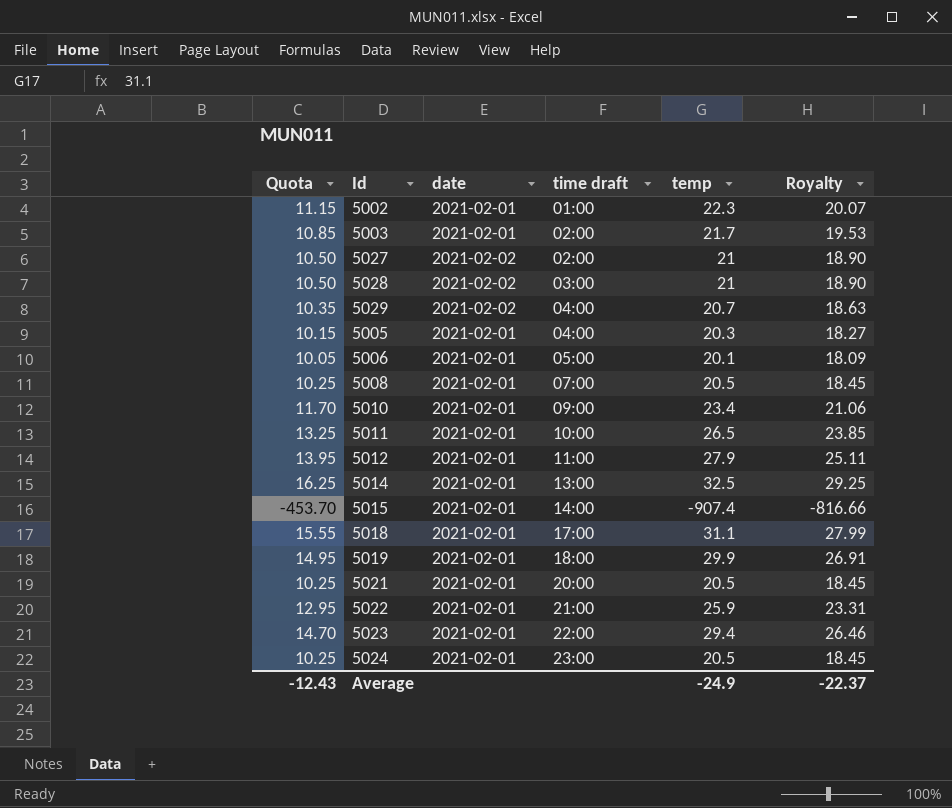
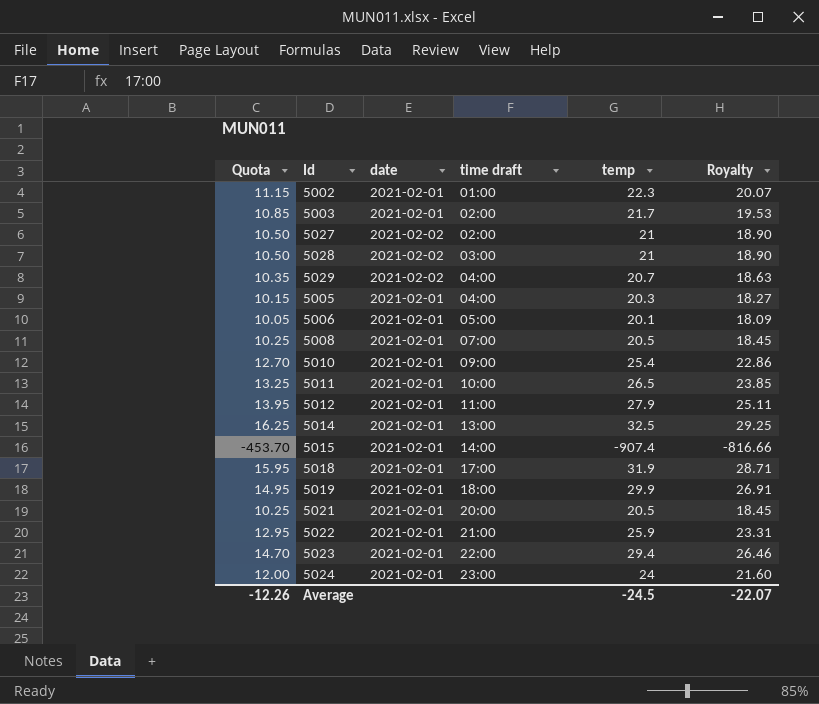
5010 | Quota: 11.70 -> 12.70
5010 | temp: 23.4 -> 25.4
5010 | Royalty: 21.06 -> 22.86
5018 | Quota: 15.55 -> 15.95
5018 | temp: 31.1 -> 31.9
5018 | Royalty: 27.99 -> 28.71
5024 | Quota: 10.25 -> 12.00
5024 | temp: 20.5 -> 24
5024 | Royalty: 18.45 -> 21.60
Average | Quota: -12.43 -> -12.26
Average | temp: -24.9 -> -24.5
Average | Royalty: -22.37 -> -22.07

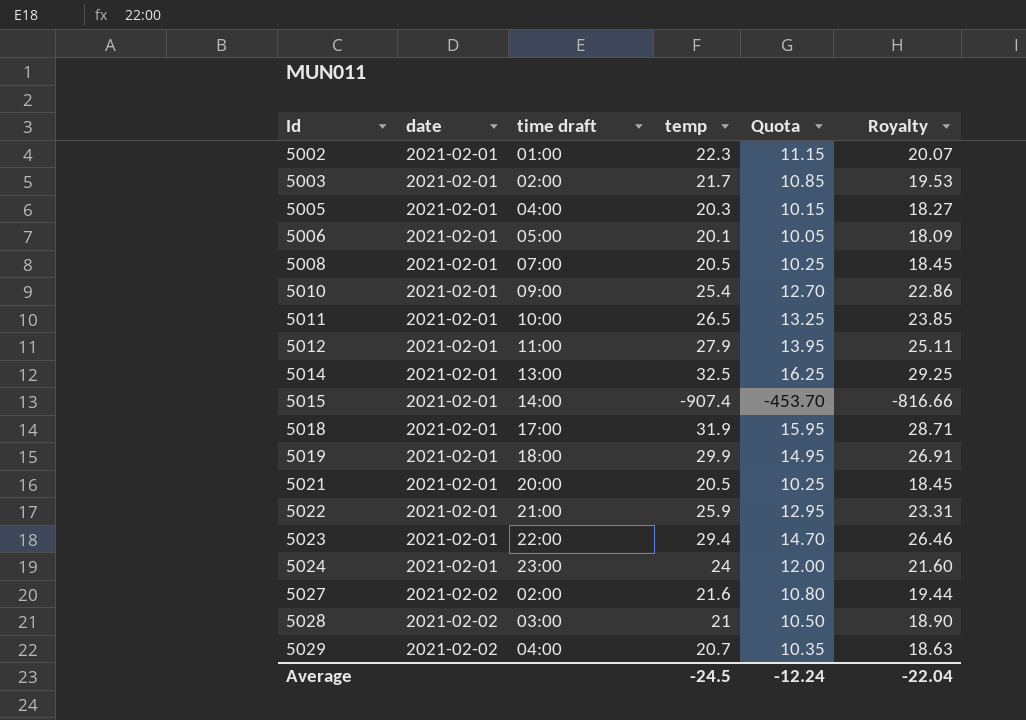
row order: time draft ascending -> Id ascending
column Quota | position: 1 -> 5
5027 | temp: 21 -> 21.6
5027 | Quota: 10.50 -> 10.80
5027 | Royalty: 18.90 -> 19.44
Average | Quota: -12.26 -> -12.24
Average | Royalty: -22.07 -> -22.04

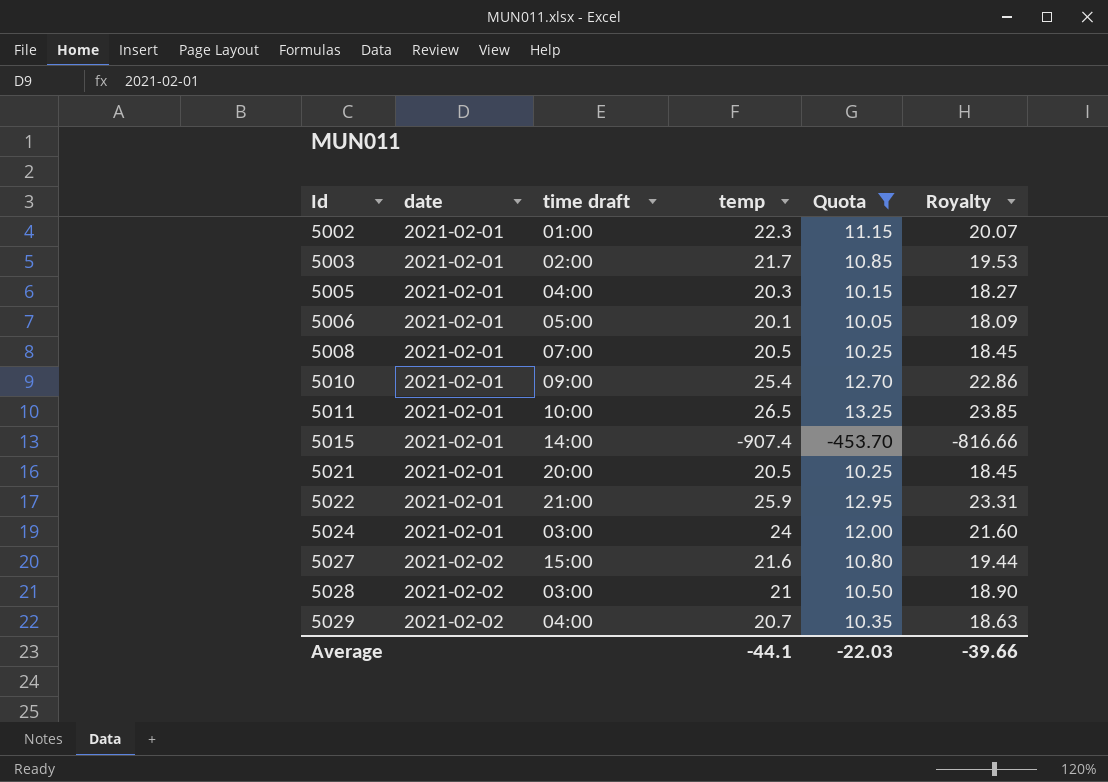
filter: none -> Quota <= 13.25
5024 | time draft: 23:00 -> 03:00
5027 | time draft: 02:00 -> 15:00
Average | temp: -24.5 -> -44.1
Average | Quota: -12.24 -> -22.03
Average | Royalty: -22.04 -> -39.66

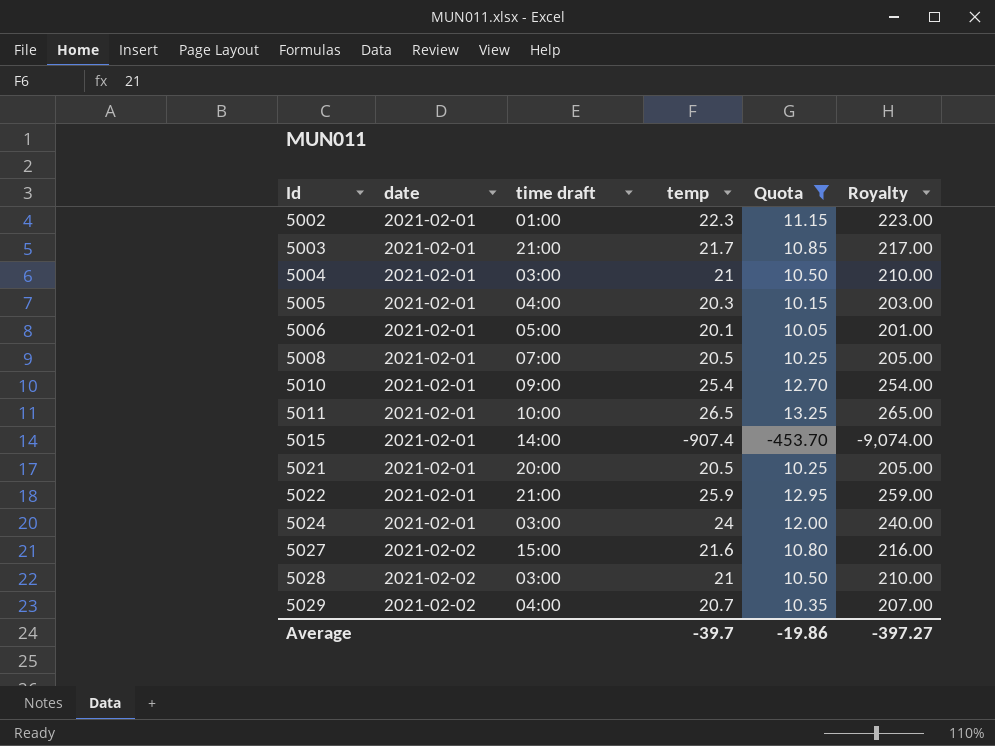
column Royalty | formula: [temp] * 0.9 -> [temp] * 10
5003 | time draft: 02:00 -> 21:00
row 5004: none -> 2021-02-01 | 03:00 | 21 | 10.50 | 210.00
Average | temp: -44.1 -> -39.7
Average | Quota: -22.03 -> -19.86
Average | Royalty: -39.66 -> -397.27

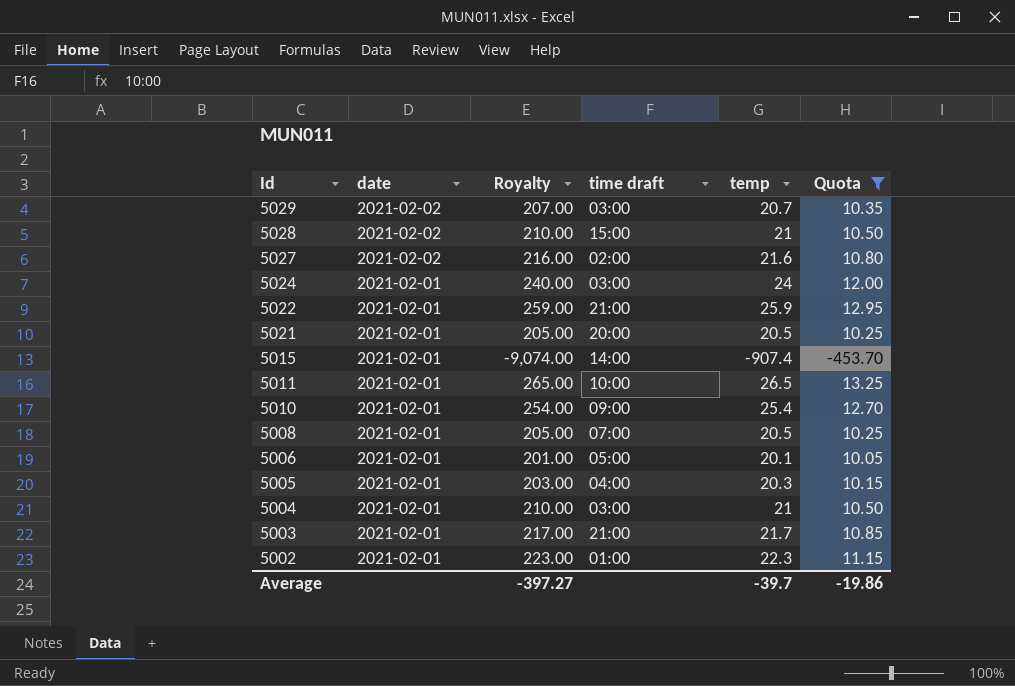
row order: Id ascending -> Id descending
column Royalty | position: 6 -> 3
5029 | time draft: 04:00 -> 03:00
5028 | time draft: 03:00 -> 15:00
5027 | time draft: 15:00 -> 02:00

